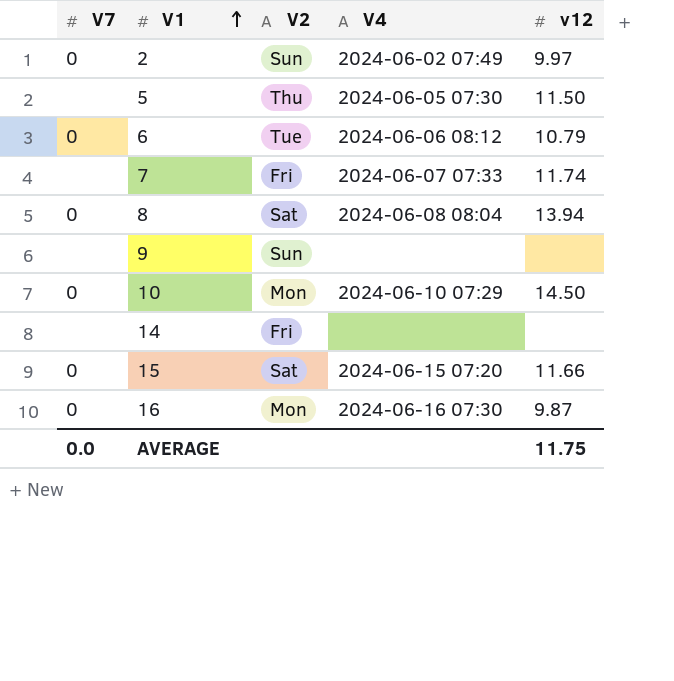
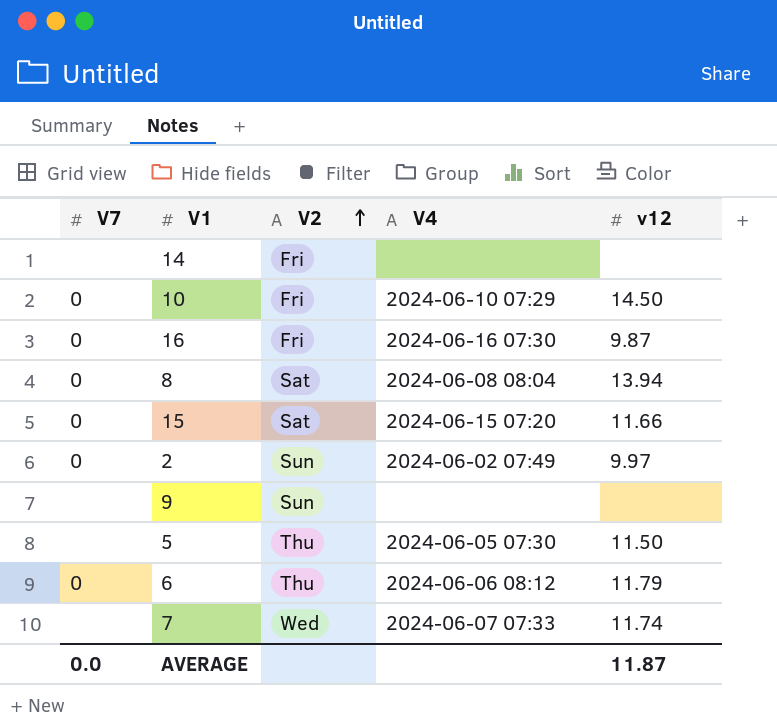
row order: V1 ascending -> V2 ascending
10 | V2: Mon -> Fri
16 | V2: Mon -> Fri
6 | V2: Tue -> Thu
6 | v12: 10.79 -> 11.79
7 | V2: Fri -> Wed
AVERAGE | v12: 11.75 -> 11.87

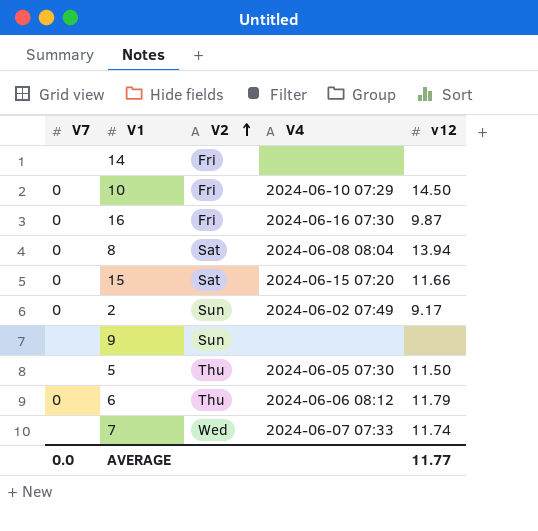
2 | v12: 9.97 -> 9.17
AVERAGE | v12: 11.87 -> 11.77

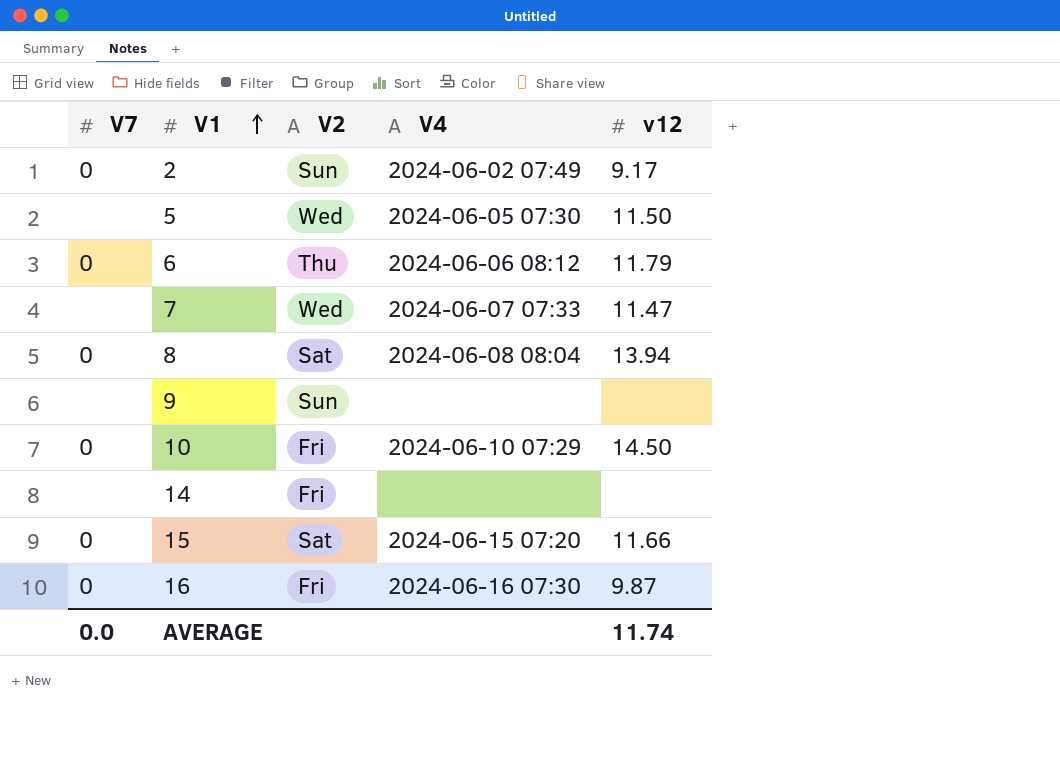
row order: V2 ascending -> V1 ascending
5 | V2: Thu -> Wed
7 | v12: 11.74 -> 11.47
AVERAGE | v12: 11.77 -> 11.74

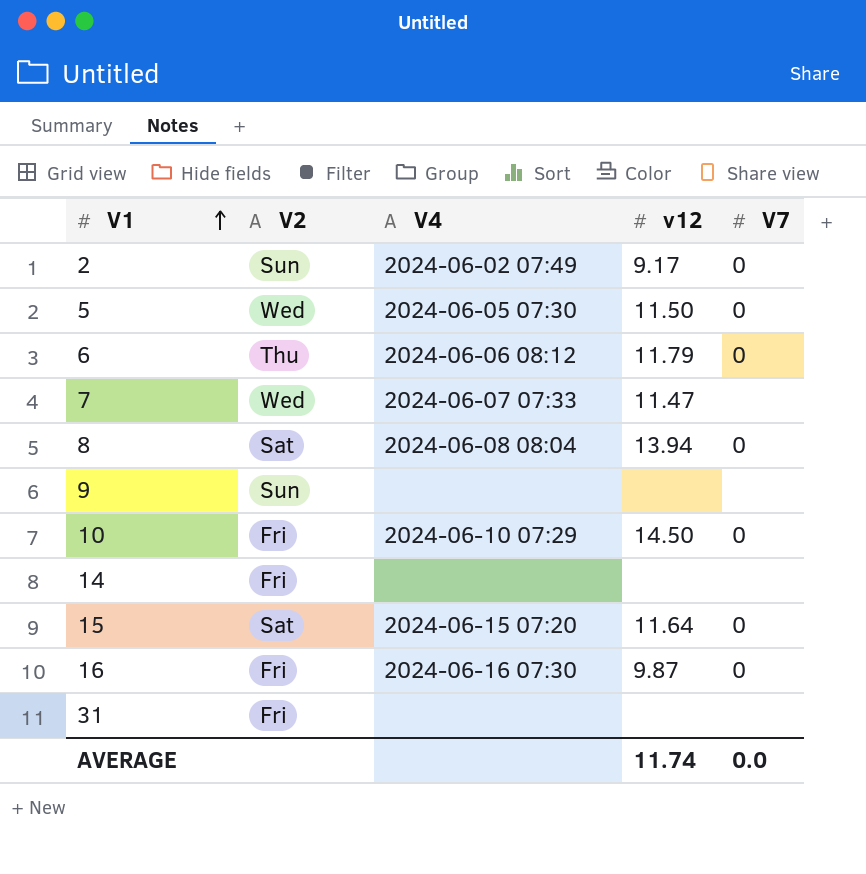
column V7 | position: 1 -> 5
5 | V7: none -> 0
15 | v12: 11.66 -> 11.64
row 31: none -> Fri | none | none | none

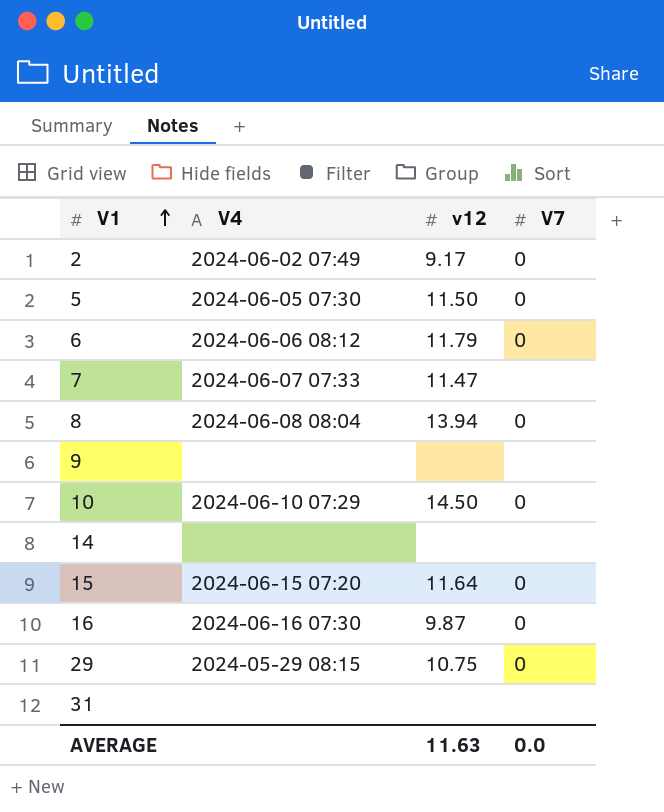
column V2 | position: 2 -> none
row 29: none -> 2024-05-29 08:15 | 10.75 | 0
AVERAGE | v12: 11.74 -> 11.63

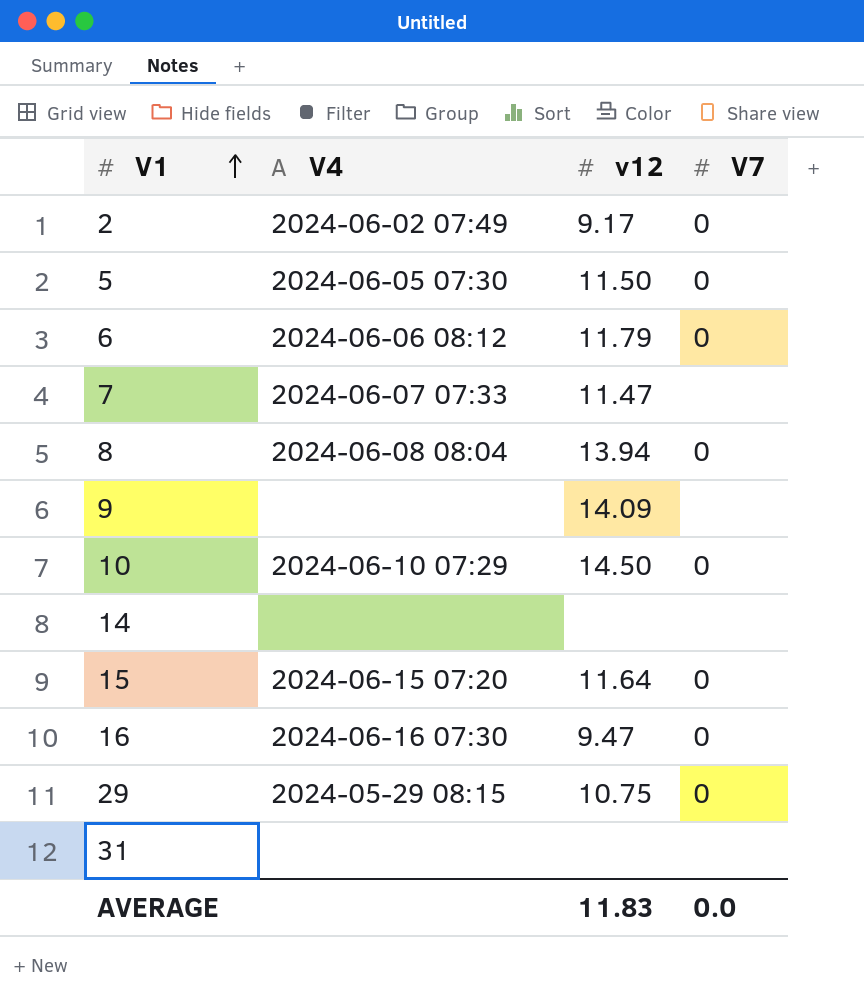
9 | v12: none -> 14.09
16 | v12: 9.87 -> 9.47
AVERAGE | v12: 11.63 -> 11.83

